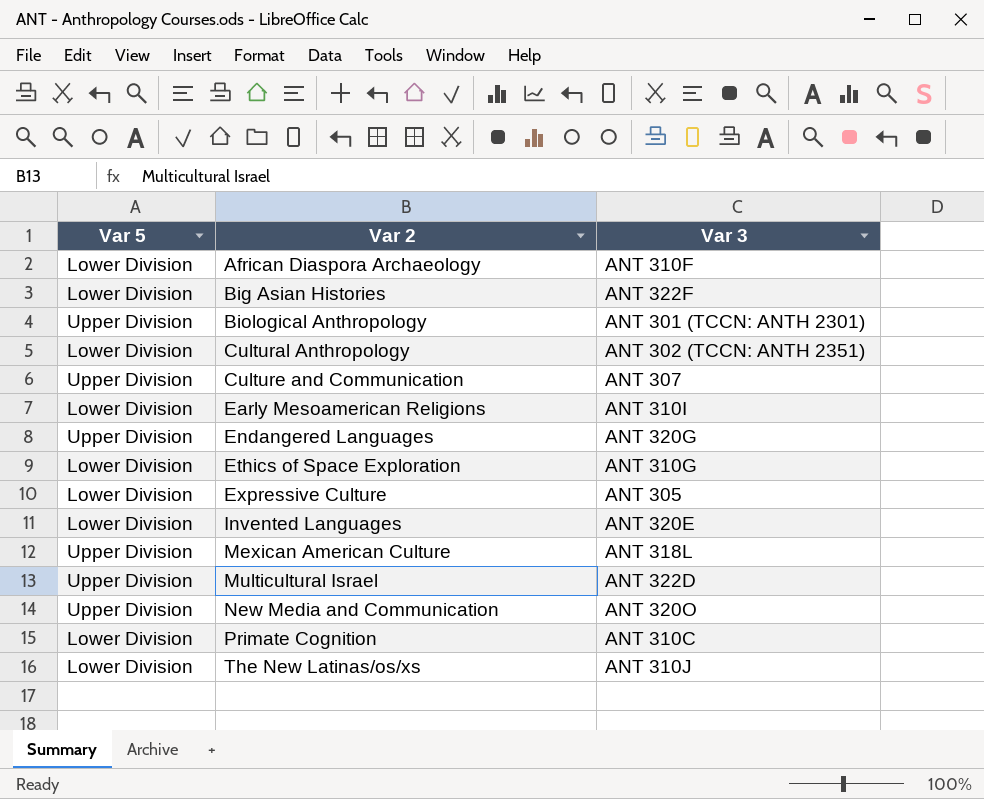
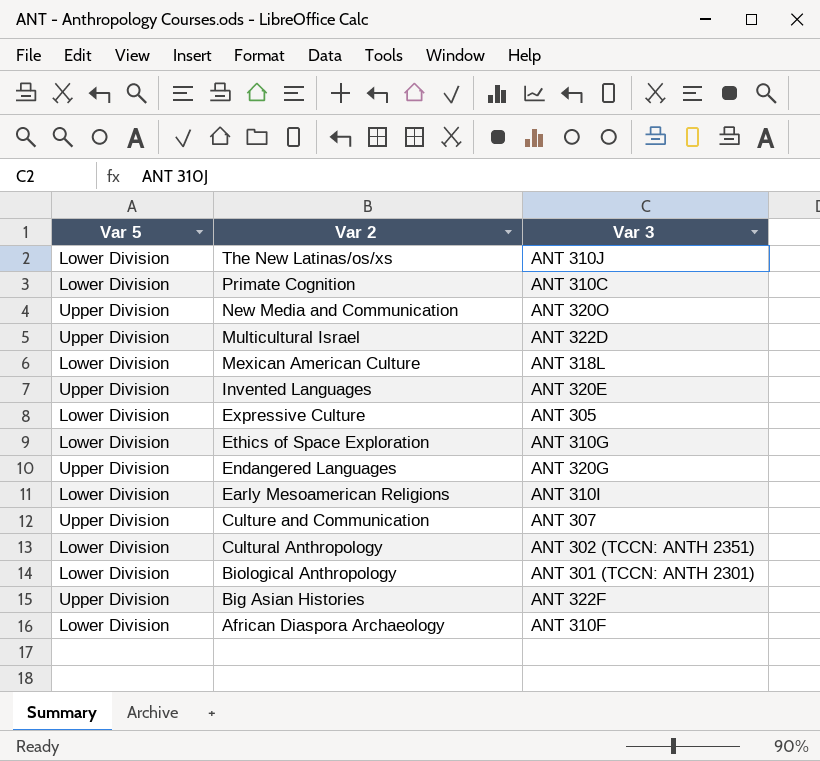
row order: Var 2 ascending -> Var 2 descending
Mexican American Culture | Var 5: Upper Division -> Lower Division
Invented Languages | Var 5: Lower Division -> Upper Division
Biological Anthropology | Var 5: Upper Division -> Lower Division
Big Asian Histories | Var 5: Lower Division -> Upper Division

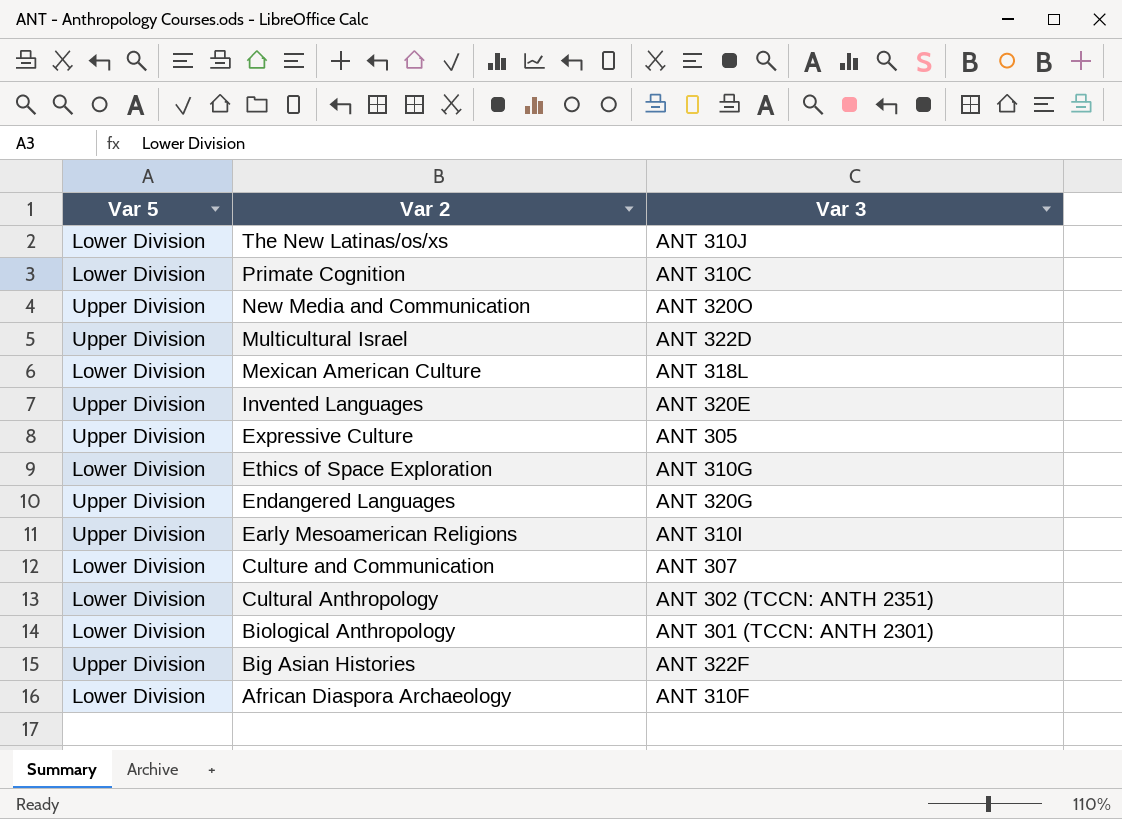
Expressive Culture | Var 5: Lower Division -> Upper Division
Early Mesoamerican Religions | Var 5: Lower Division -> Upper Division
Culture and Communication | Var 5: Upper Division -> Lower Division

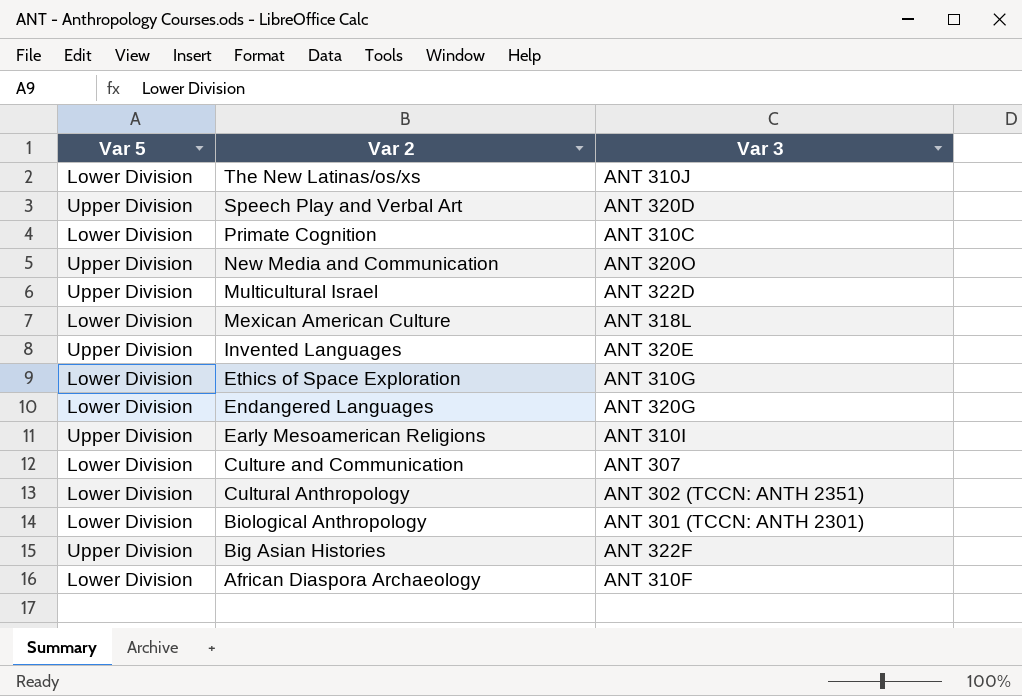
row Expressive Culture: Upper Division | ANT 305 -> none
row Speech Play and Verbal Art: none -> Upper Division | ANT 320D
Endangered Languages | Var 5: Upper Division -> Lower Division

